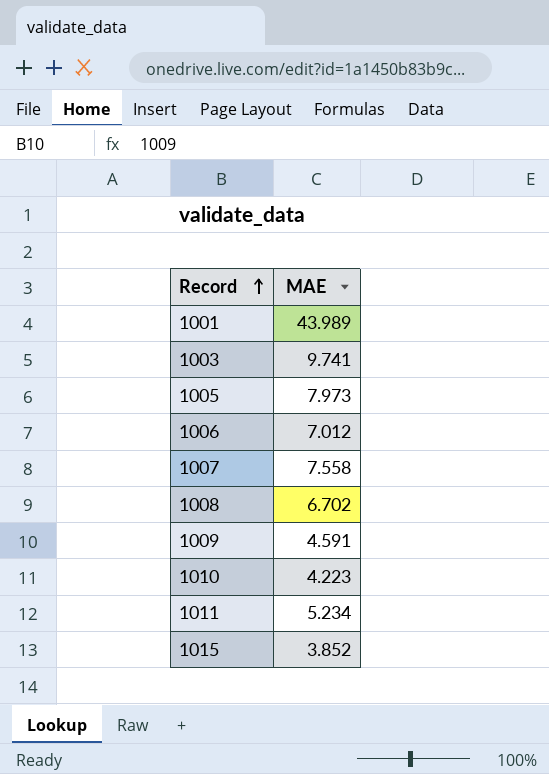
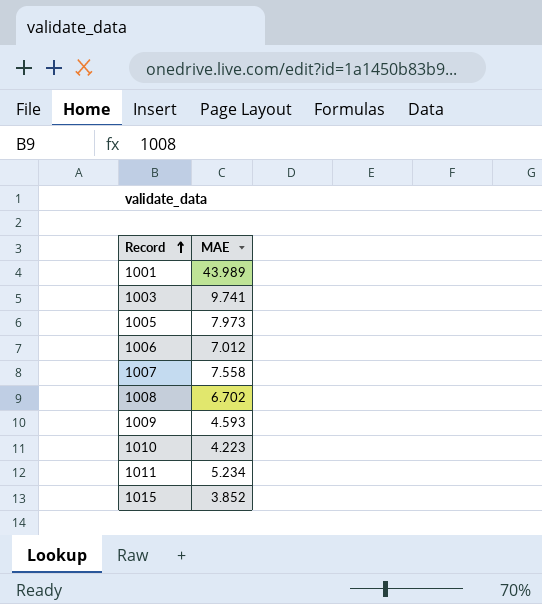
1009 | MAE: 4.591 -> 4.593

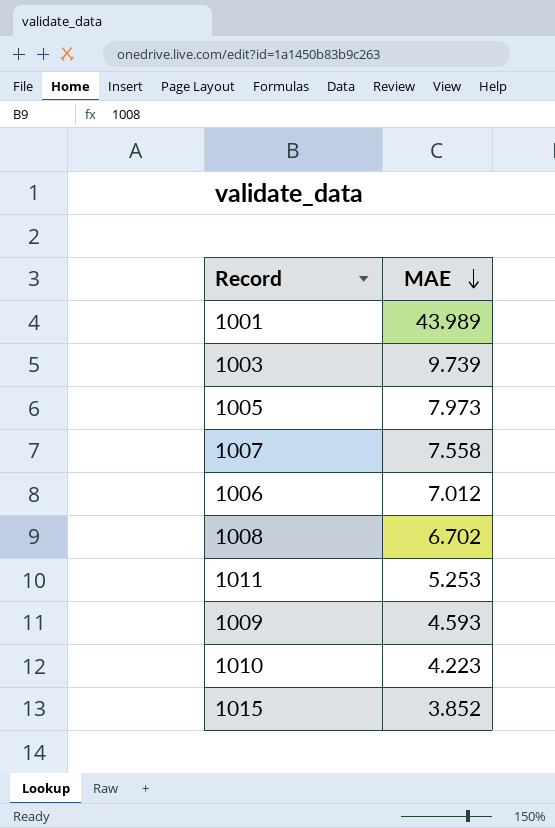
row order: Record ascending -> MAE descending
1003 | MAE: 9.741 -> 9.739
1011 | MAE: 5.234 -> 5.253

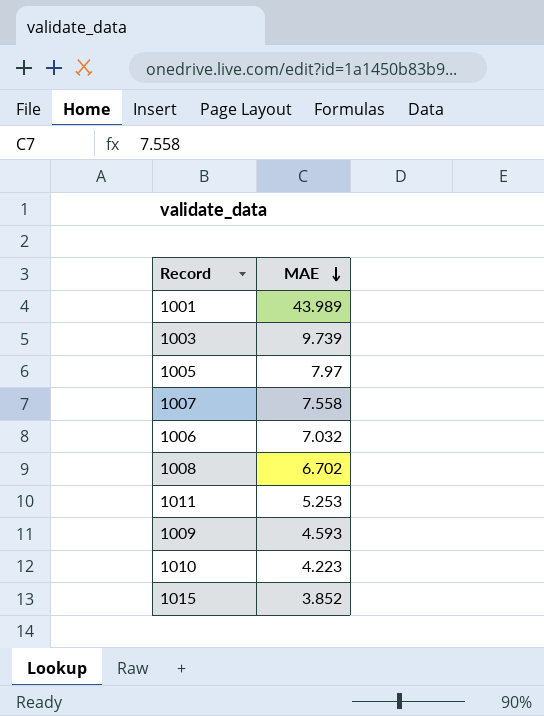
1005 | MAE: 7.973 -> 7.97
1006 | MAE: 7.012 -> 7.032

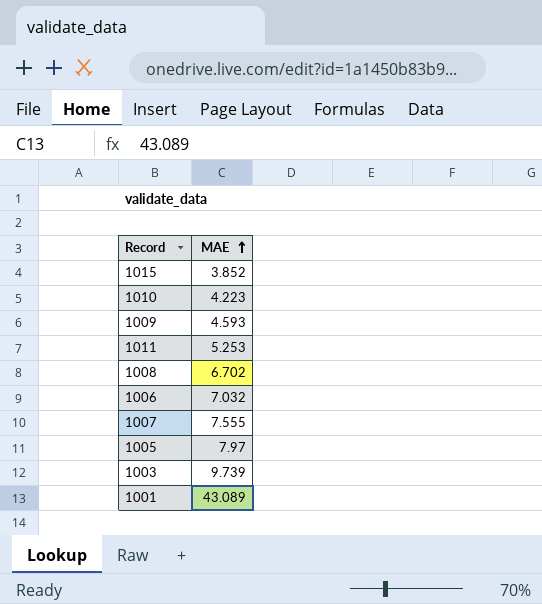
row order: MAE descending -> MAE ascending
1007 | MAE: 7.558 -> 7.555
1001 | MAE: 43.989 -> 43.089

